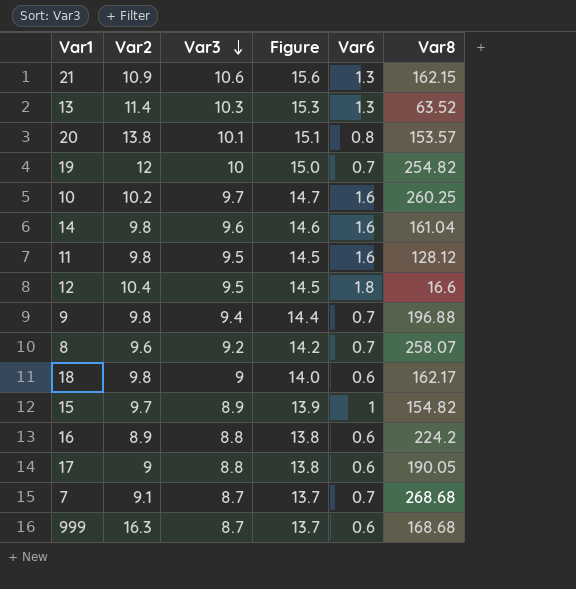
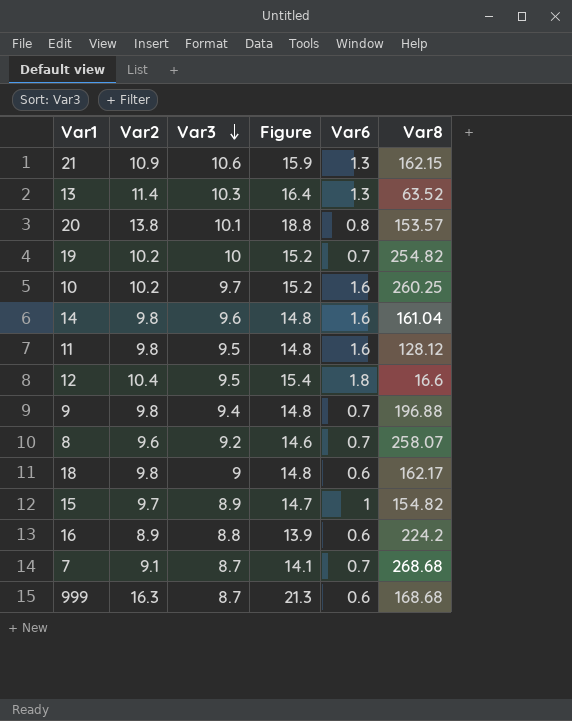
column Figure | formula: [Var3] + 5 -> [Var2] + 5
row 17: 9 | 8.8 | 13.8 | 0.6 | 190.05 -> none
19 | Var2: 12 -> 10.2

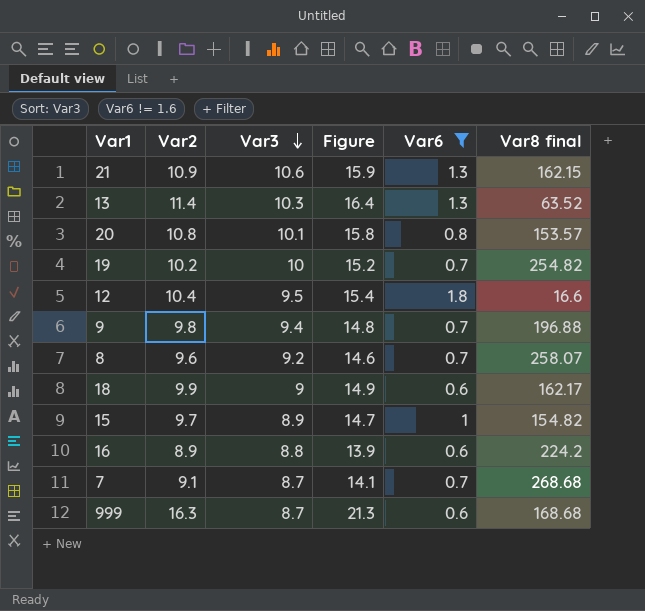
filter: none -> Var6 != 1.6
column name: Var8 -> Var8 final
20 | Var2: 13.8 -> 10.8
20 | Figure: 18.8 -> 15.8
18 | Var2: 9.8 -> 9.9
18 | Figure: 14.8 -> 14.9

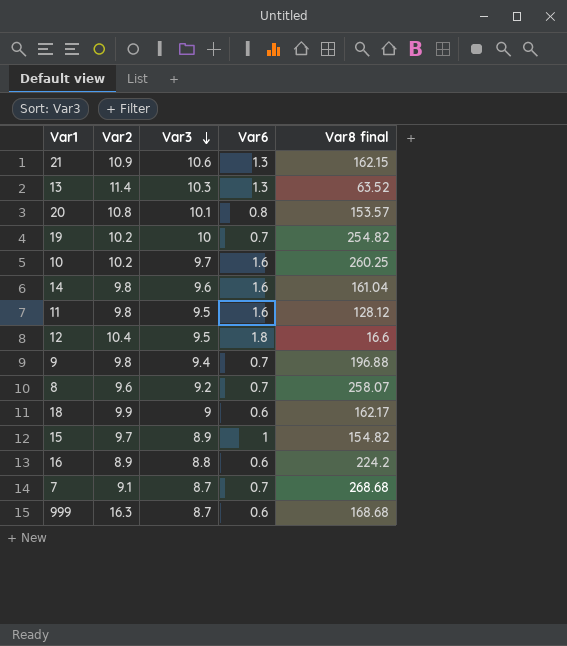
filter: Var6 != 1.6 -> none
column Figure | formula: [Var2] + 5 -> none

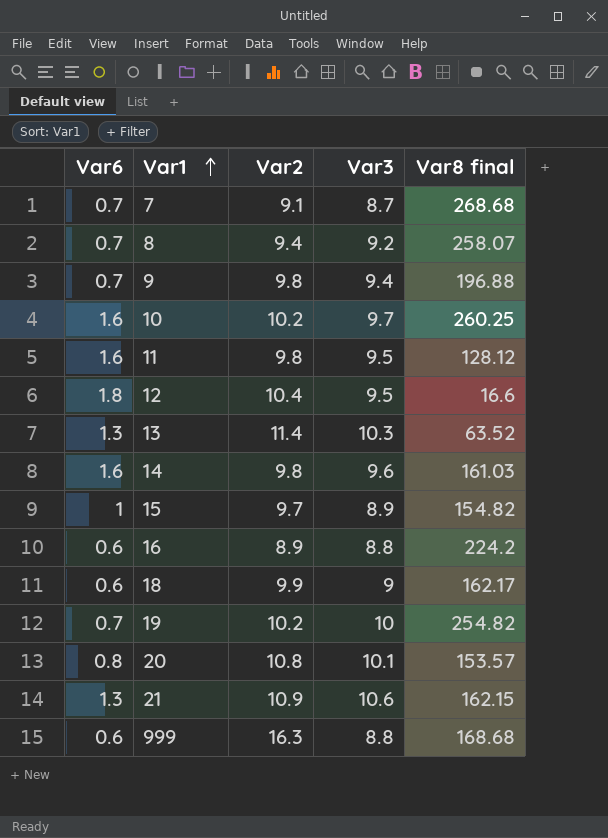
row order: Var3 descending -> Var1 ascending
column Var6 | position: 4 -> 1
8 | Var2: 9.6 -> 9.4
14 | Var8 final: 161.04 -> 161.03
999 | Var3: 8.7 -> 8.8

